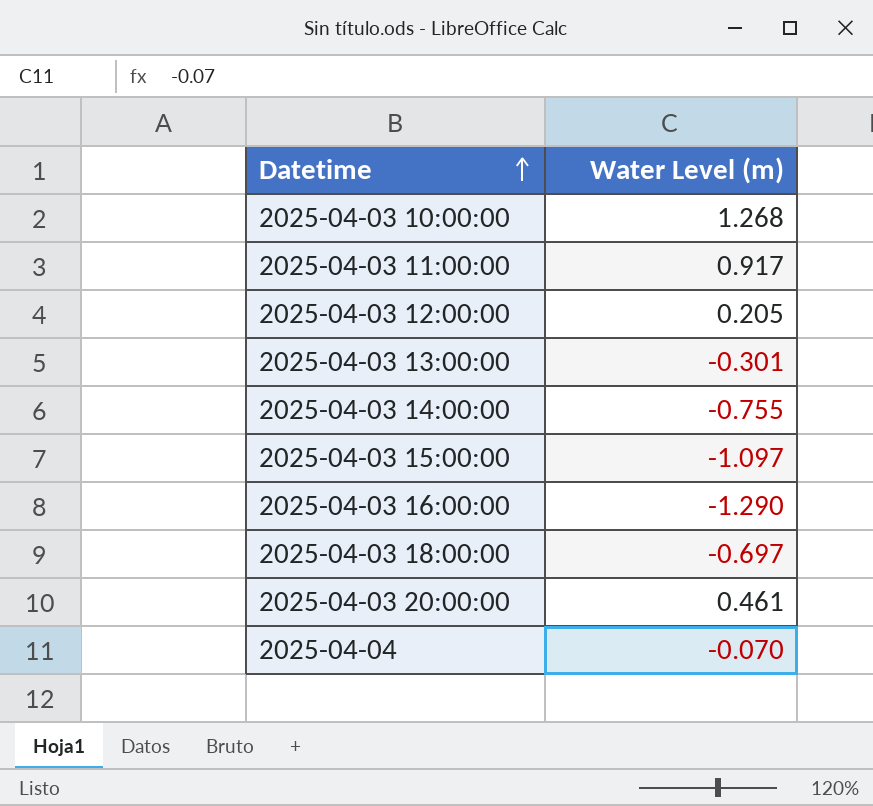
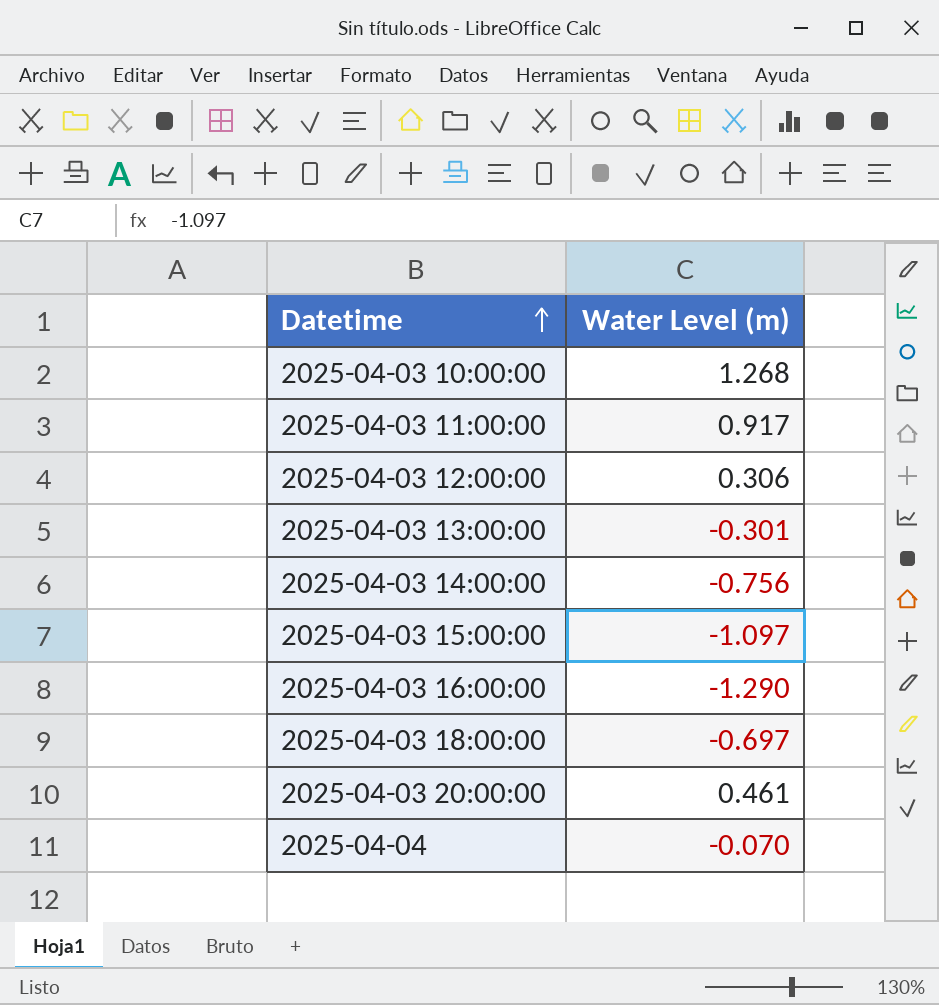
2025-04-03 12:00:00 | Water Level (m): 0.205 -> 0.306
2025-04-03 14:00:00 | Water Level (m): -0.755 -> -0.756

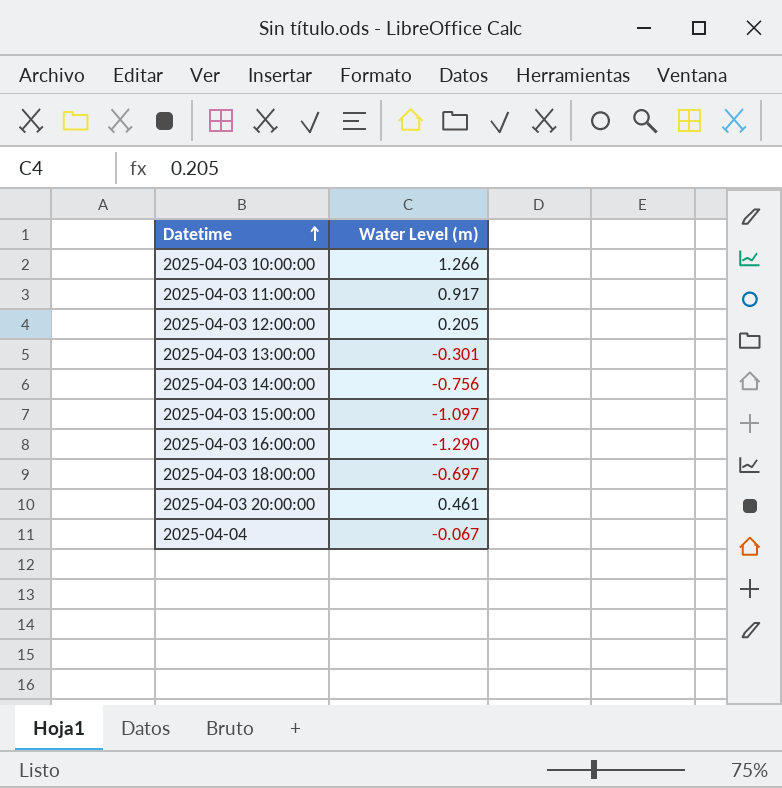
2025-04-03 10:00:00 | Water Level (m): 1.268 -> 1.266
2025-04-03 12:00:00 | Water Level (m): 0.306 -> 0.205
2025-04-04 | Water Level (m): -0.070 -> -0.067

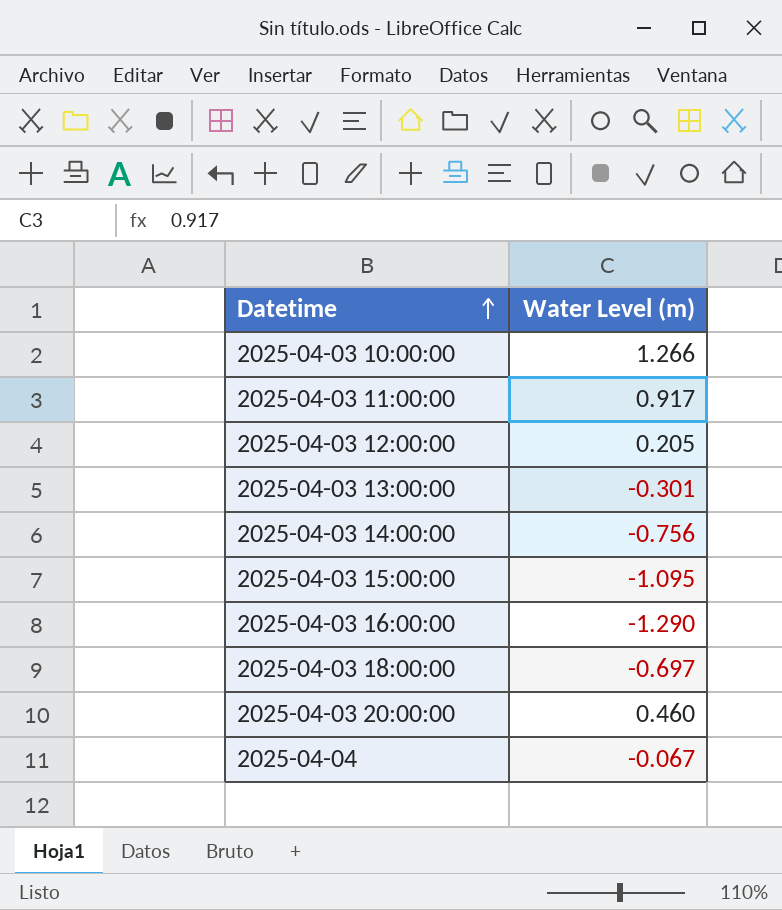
2025-04-03 15:00:00 | Water Level (m): -1.097 -> -1.095
2025-04-03 20:00:00 | Water Level (m): 0.461 -> 0.460

